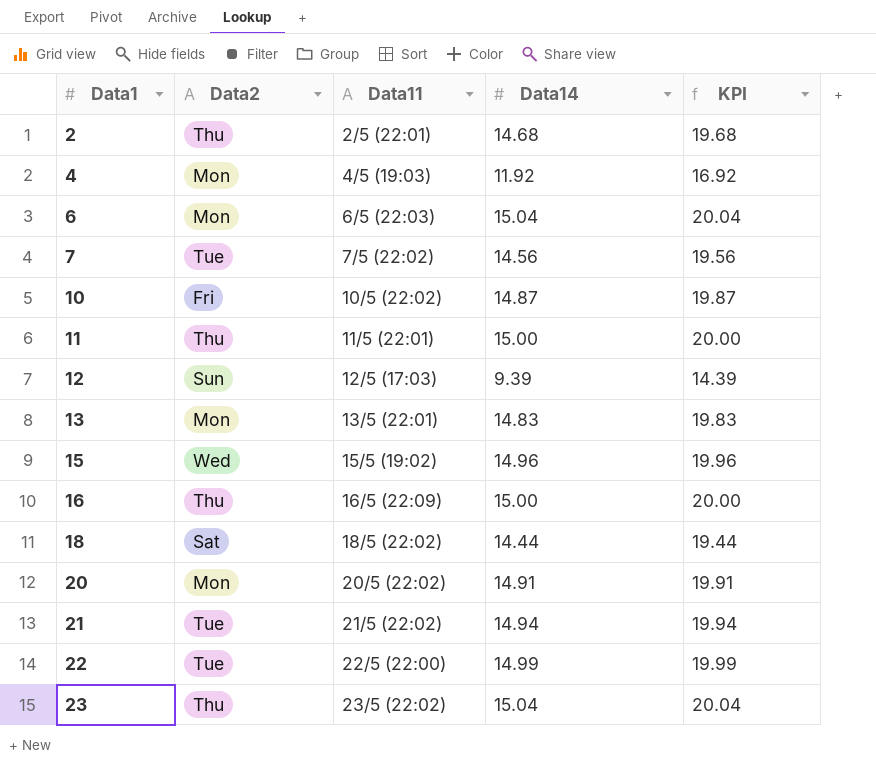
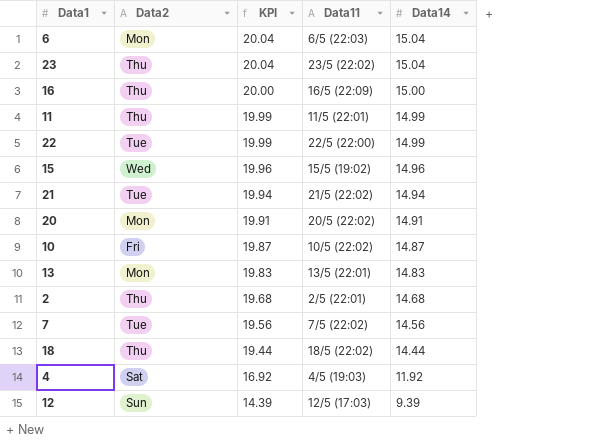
row order: Data1 ascending -> KPI descending
column KPI | position: 5 -> 3
11 | KPI: 20.00 -> 19.99
11 | Data14: 15.00 -> 14.99
18 | Data2: Sat -> Thu
4 | Data2: Mon -> Sat

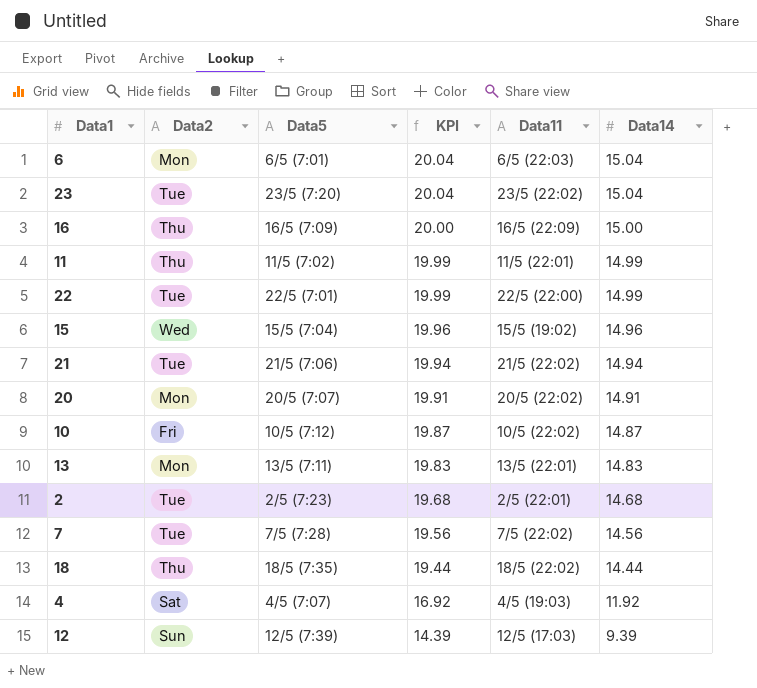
column Data5 | position: none -> 3
23 | Data2: Thu -> Tue
2 | Data2: Thu -> Tue

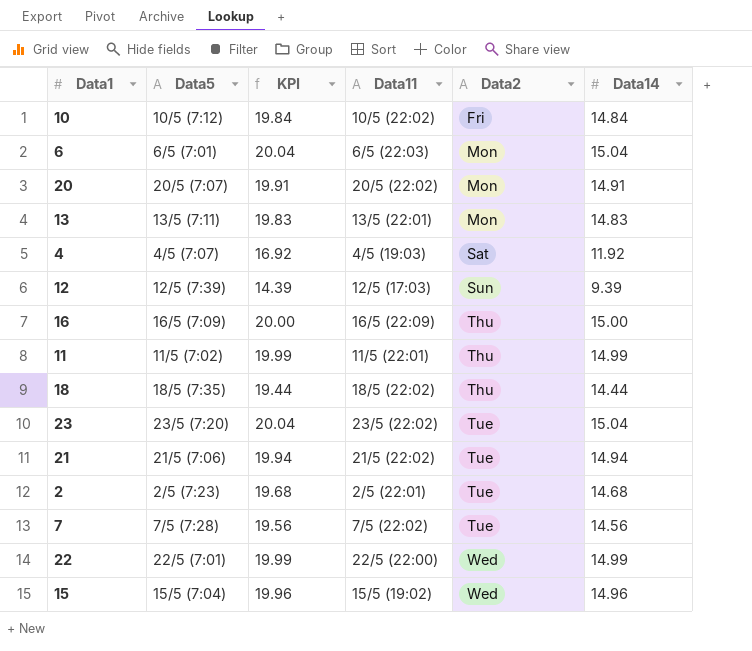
row order: KPI descending -> Data2 ascending
column Data2 | position: 2 -> 5
10 | KPI: 19.87 -> 19.84
10 | Data14: 14.87 -> 14.84
22 | Data2: Tue -> Wed

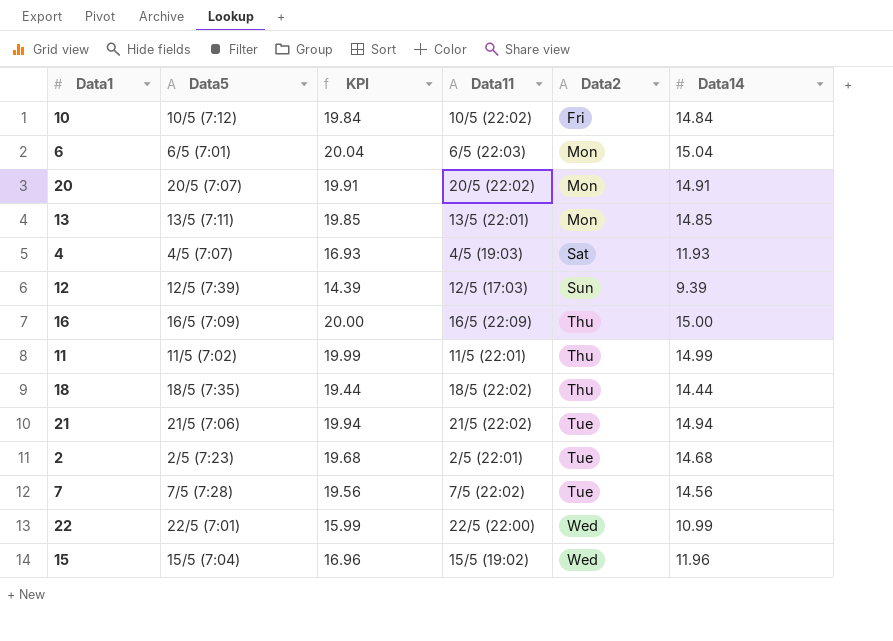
row 23: 23/5 (7:20) | 20.04 | 23/5 (22:02) | Tue | 15.04 -> none
13 | KPI: 19.83 -> 19.85
13 | Data14: 14.83 -> 14.85
4 | KPI: 16.92 -> 16.93
4 | Data14: 11.92 -> 11.93
22 | KPI: 19.99 -> 15.99
22 | Data14: 14.99 -> 10.99
15 | KPI: 19.96 -> 16.96
15 | Data14: 14.96 -> 11.96

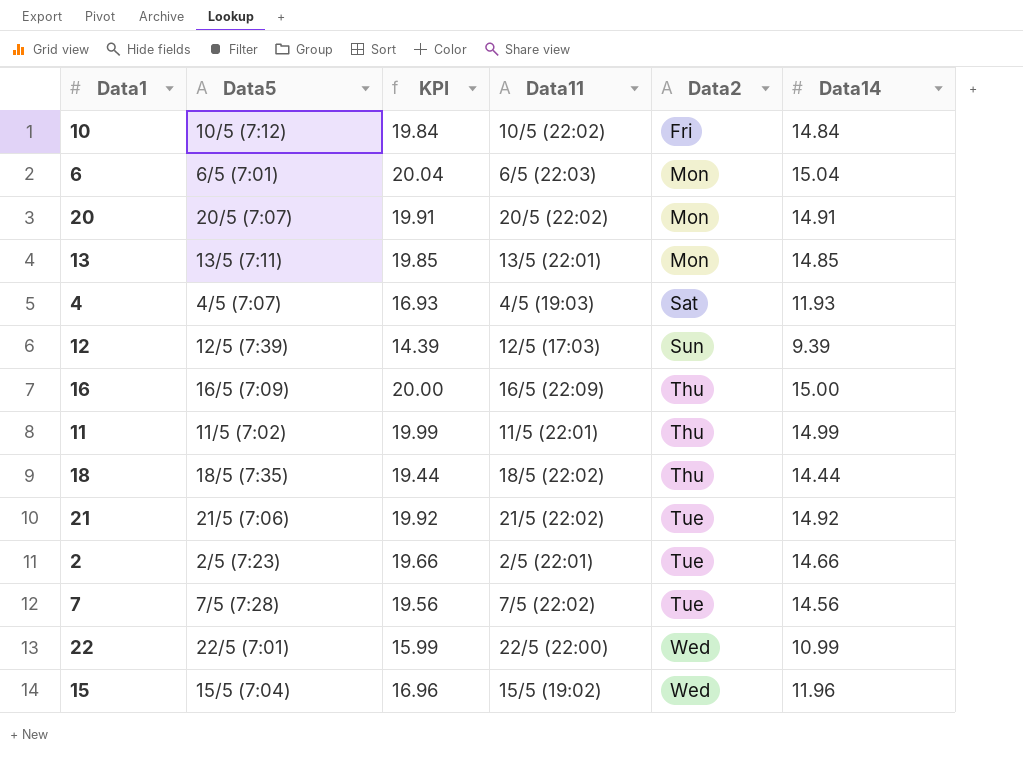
21 | KPI: 19.94 -> 19.92
21 | Data14: 14.94 -> 14.92
2 | KPI: 19.68 -> 19.66
2 | Data14: 14.68 -> 14.66

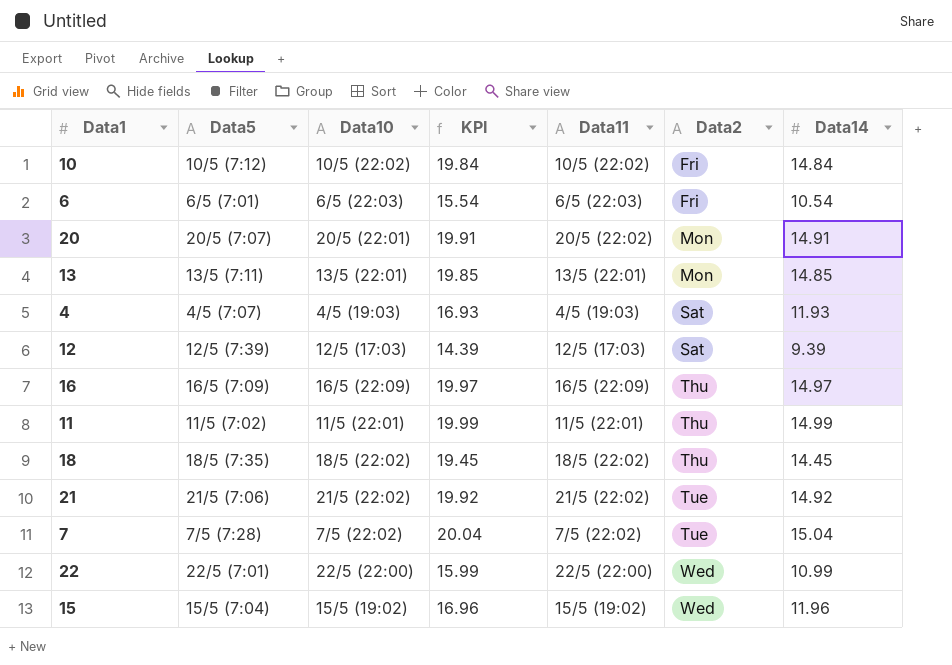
column Data10 | position: none -> 3
row 2: 2/5 (7:23) | 19.66 | 2/5 (22:01) | Tue | 14.66 -> none
6 | KPI: 20.04 -> 15.54
6 | Data2: Mon -> Fri
6 | Data14: 15.04 -> 10.54
12 | Data2: Sun -> Sat
16 | KPI: 20.00 -> 19.97
16 | Data14: 15.00 -> 14.97
18 | KPI: 19.44 -> 19.45
18 | Data14: 14.44 -> 14.45
7 | KPI: 19.56 -> 20.04
7 | Data14: 14.56 -> 15.04

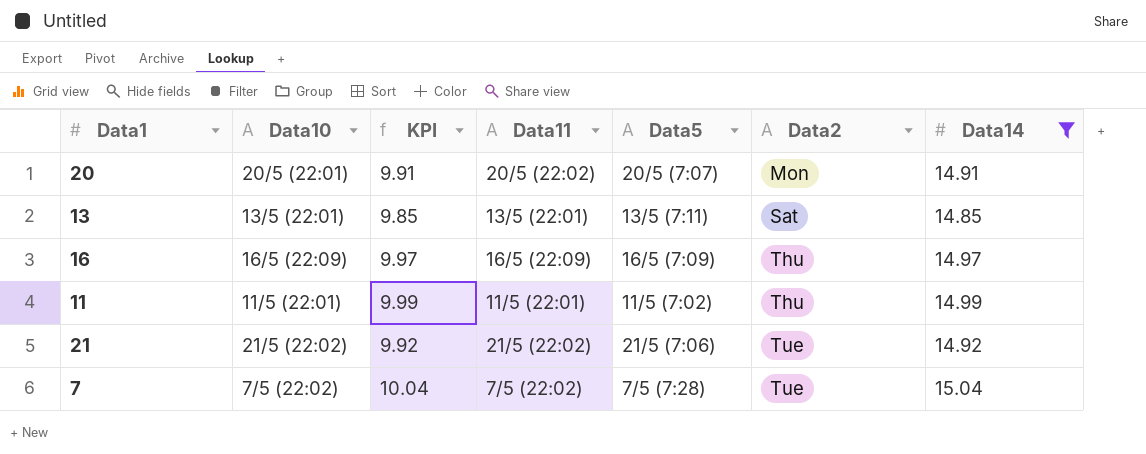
filter: none -> Data14 >= 14.85
column KPI | formula: [Data14] + 5 -> [Data14] - 5
column Data5 | position: 2 -> 5
13 | Data2: Mon -> Sat

